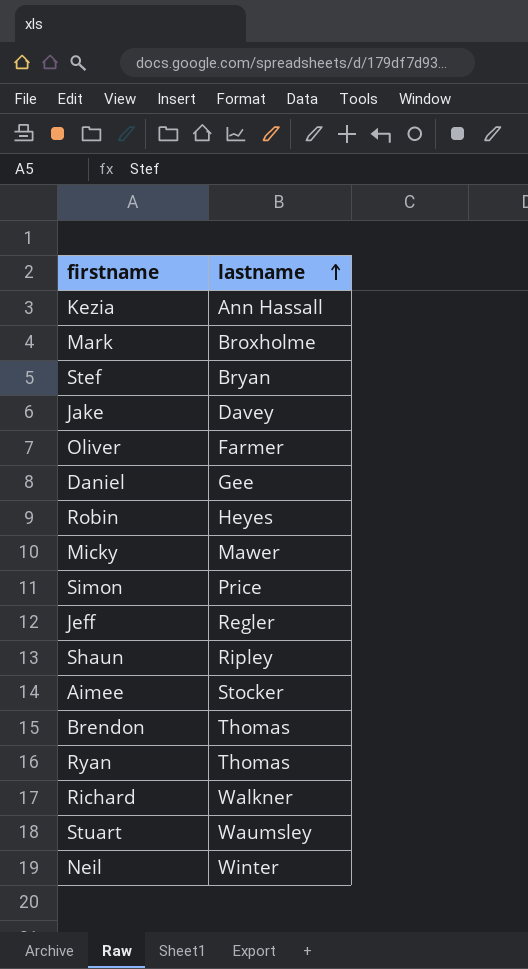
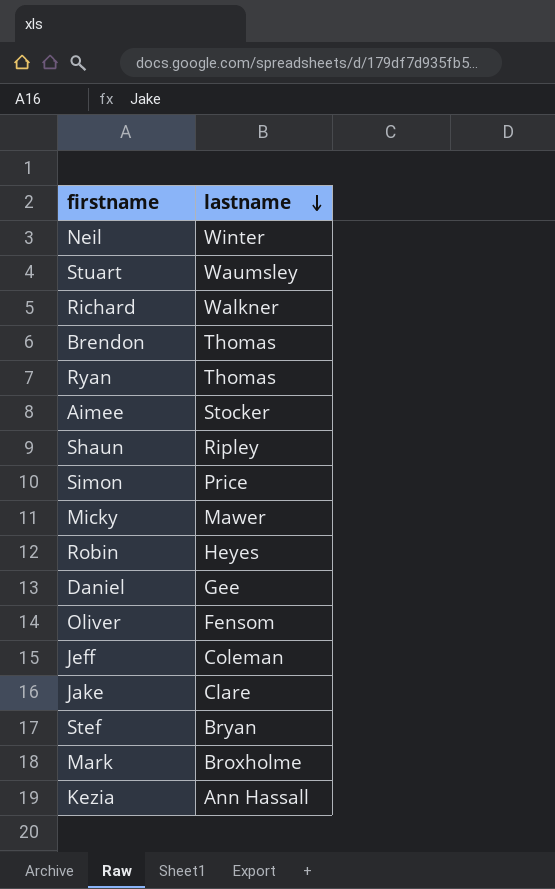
row order: lastname ascending -> lastname descending
Oliver | lastname: Farmer -> Fensom
Jeff | lastname: Regler -> Coleman
Jake | lastname: Davey -> Clare

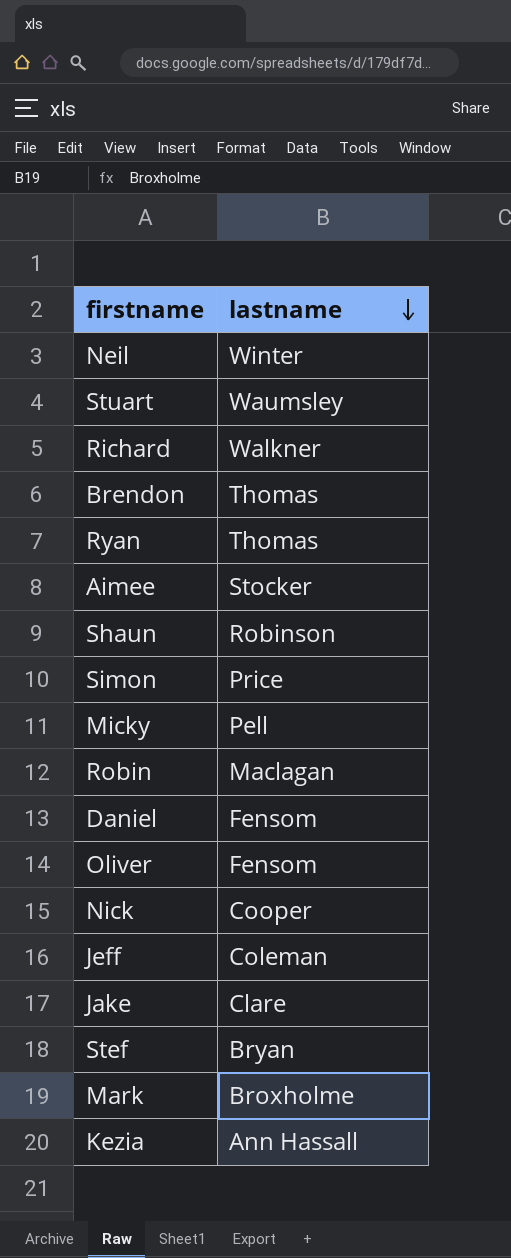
Shaun | lastname: Ripley -> Robinson
Micky | lastname: Mawer -> Pell
Robin | lastname: Heyes -> Maclagan
Daniel | lastname: Gee -> Fensom
row Nick: none -> Cooper

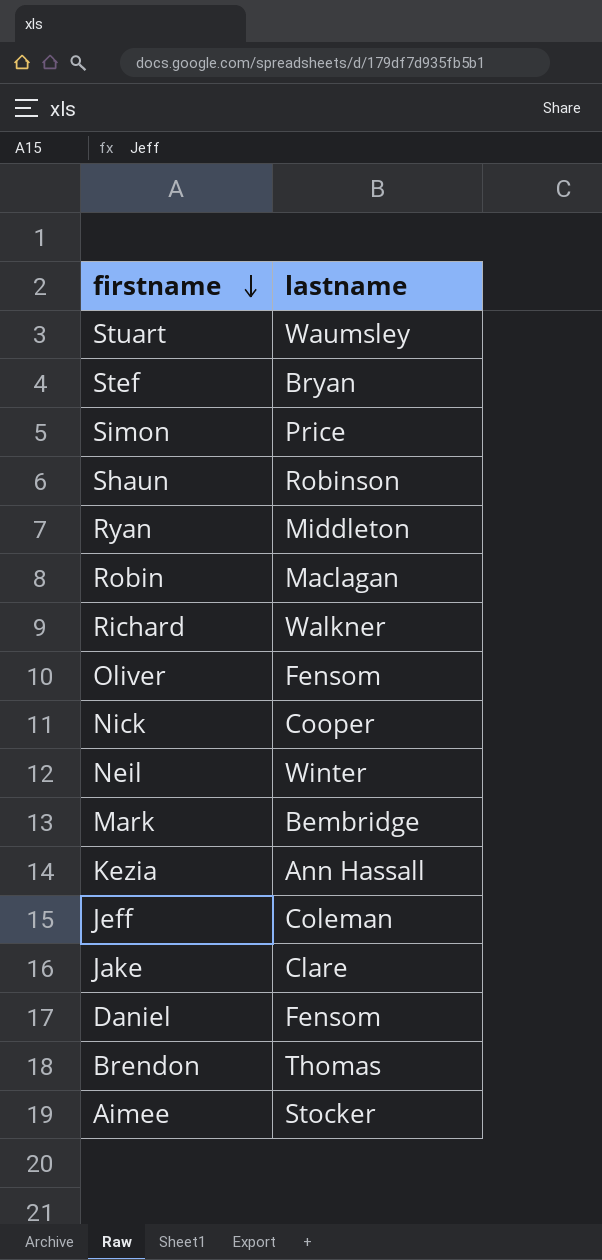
row order: lastname descending -> firstname descending
row Micky: Pell -> none
Ryan | lastname: Thomas -> Middleton
Mark | lastname: Broxholme -> Bembridge

